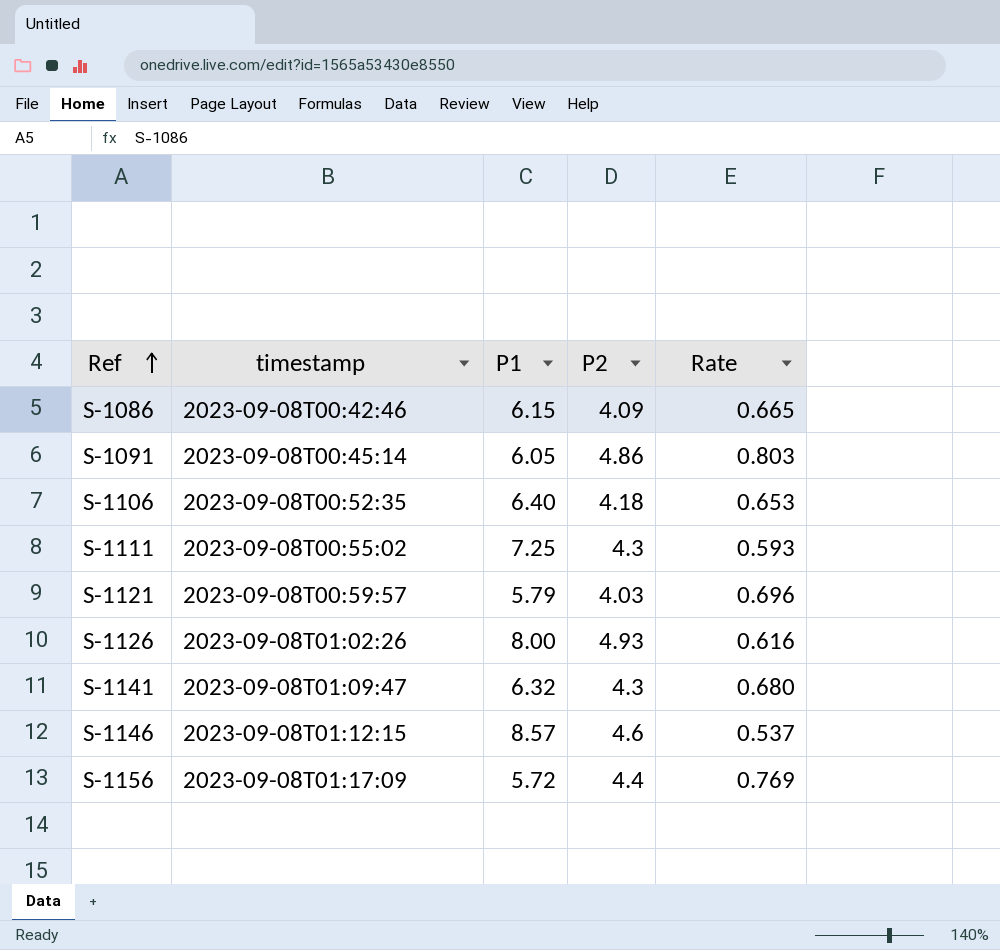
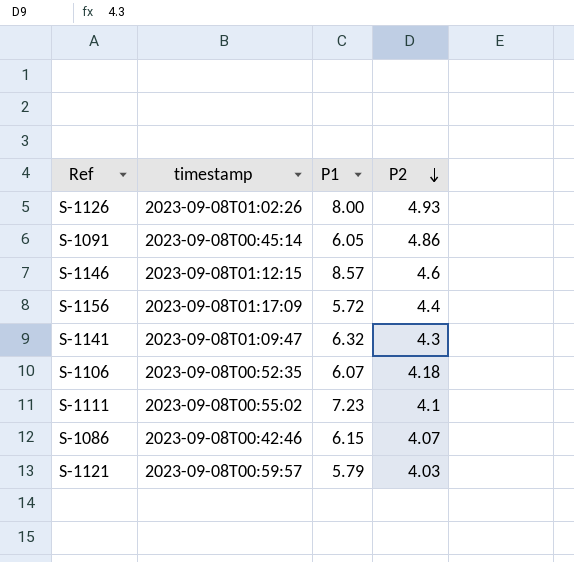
row order: Ref ascending -> P2 descending
column Rate | formula: [P2] / [P1] -> none
S-1106 | P1: 6.40 -> 6.07
S-1111 | P1: 7.25 -> 7.23
S-1111 | P2: 4.3 -> 4.1
S-1086 | P2: 4.09 -> 4.07

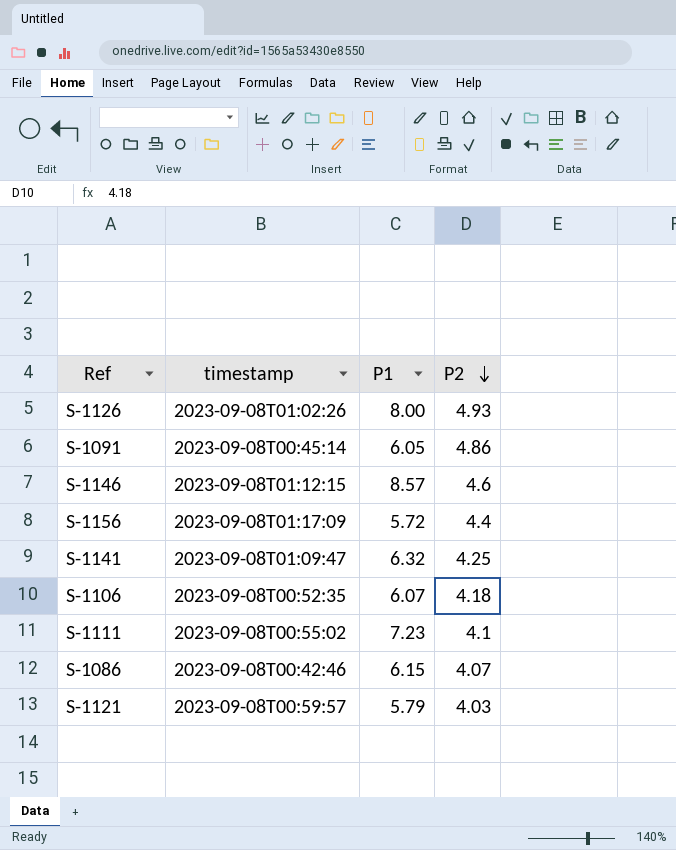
S-1141 | P2: 4.3 -> 4.25

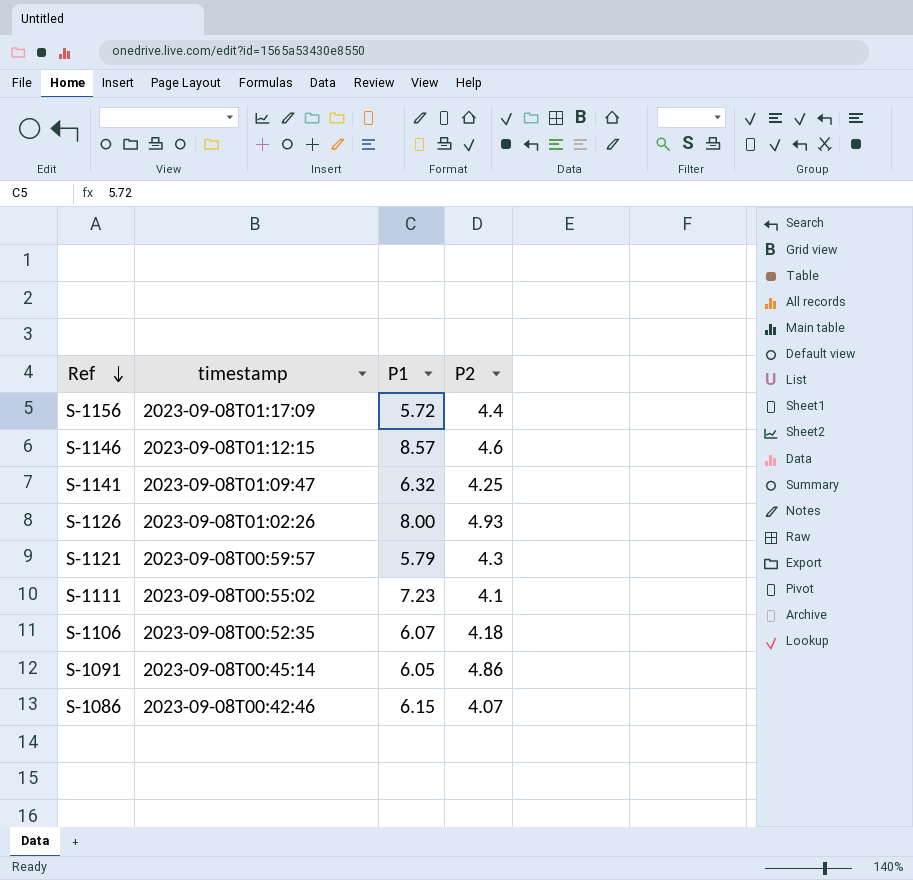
row order: P2 descending -> Ref descending
S-1121 | P2: 4.03 -> 4.3

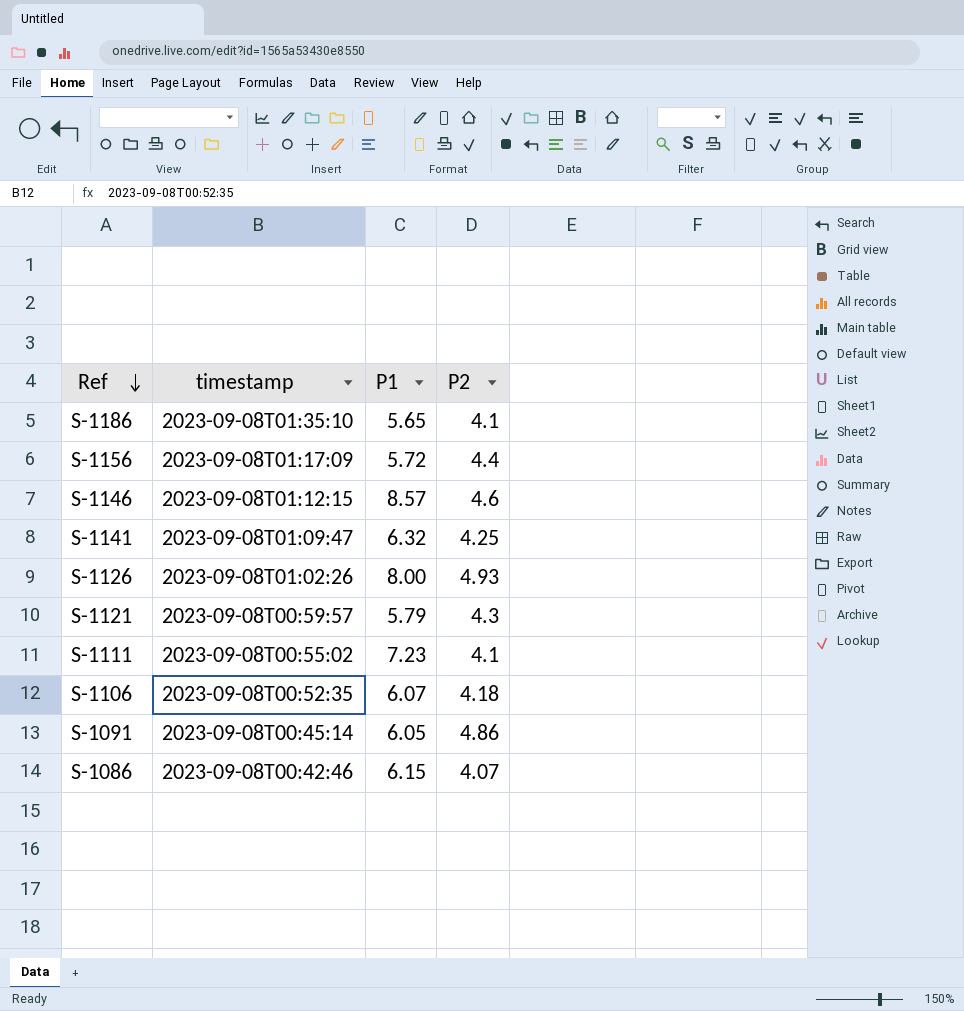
row S-1186: none -> 2023-09-08T01:35:10 | 5.65 | 4.1

